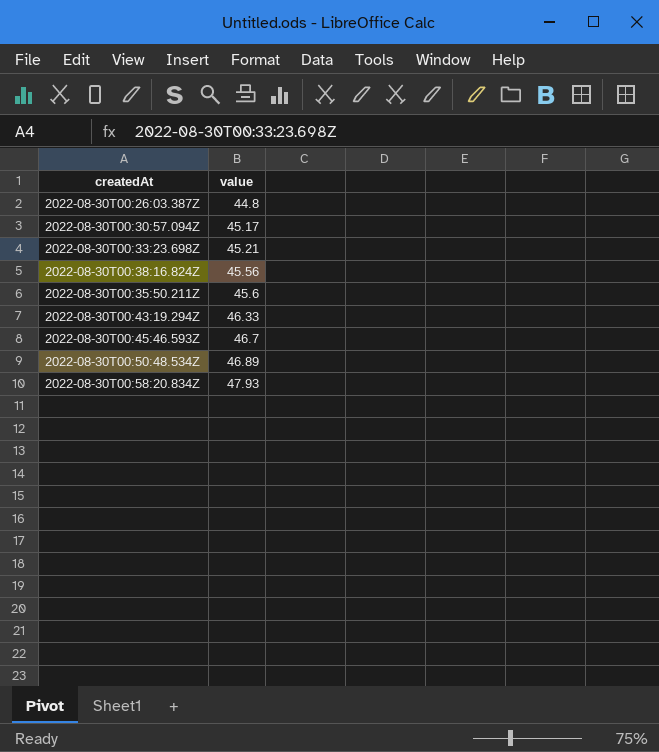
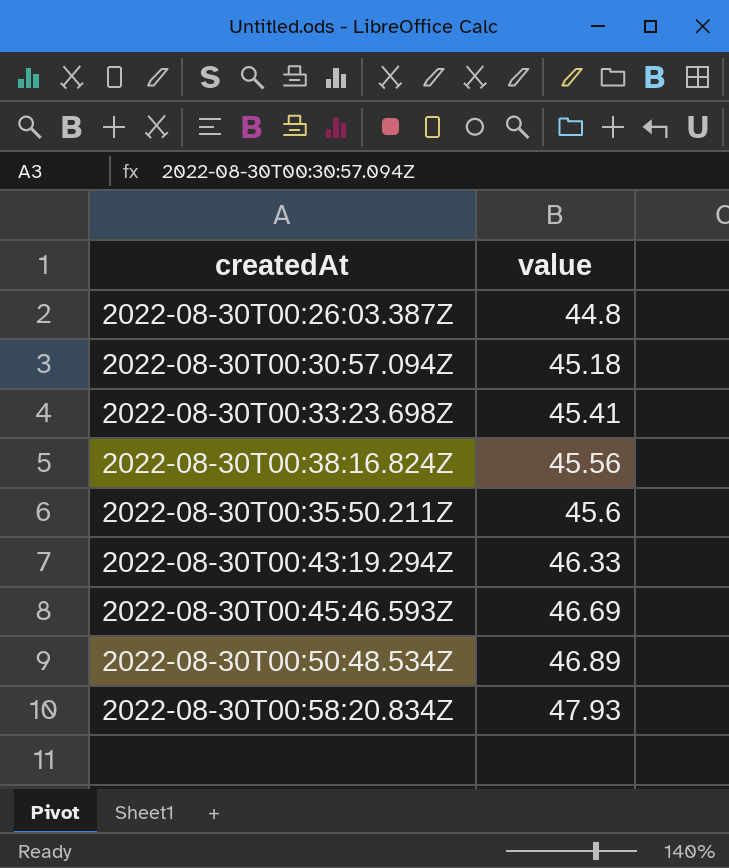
2022-08-30T00:30:57.094Z | value: 45.17 -> 45.18
2022-08-30T00:33:23.698Z | value: 45.21 -> 45.41
2022-08-30T00:45:46.593Z | value: 46.7 -> 46.69

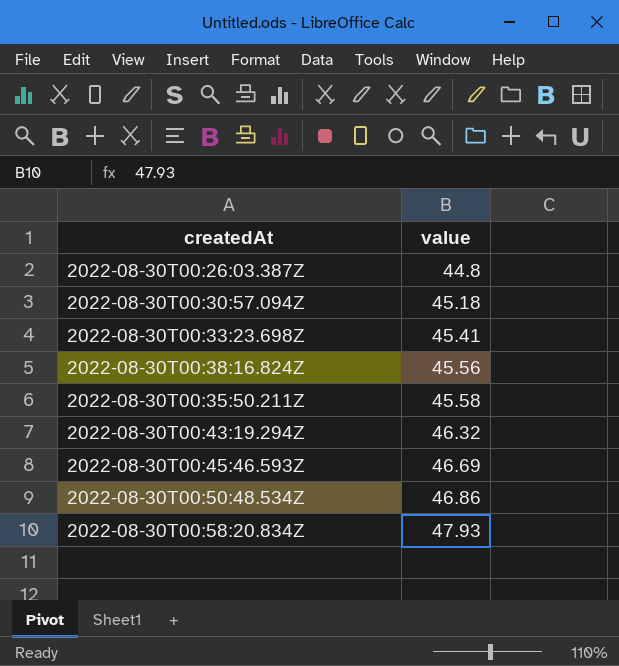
2022-08-30T00:35:50.211Z | value: 45.6 -> 45.58
2022-08-30T00:43:19.294Z | value: 46.33 -> 46.32
2022-08-30T00:50:48.534Z | value: 46.89 -> 46.86

